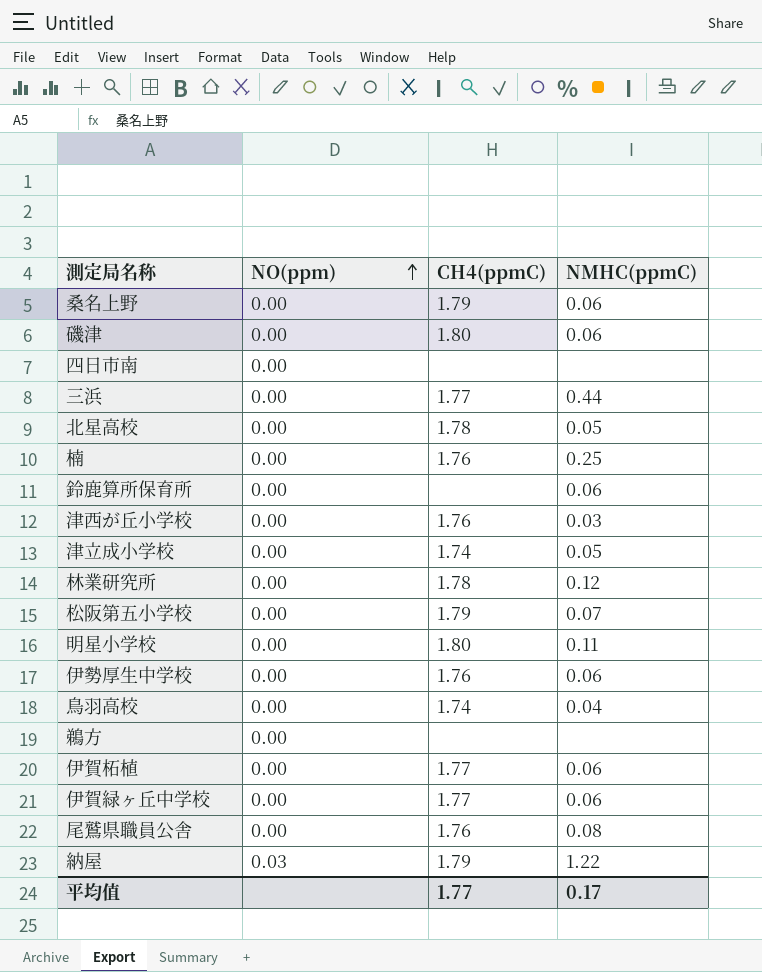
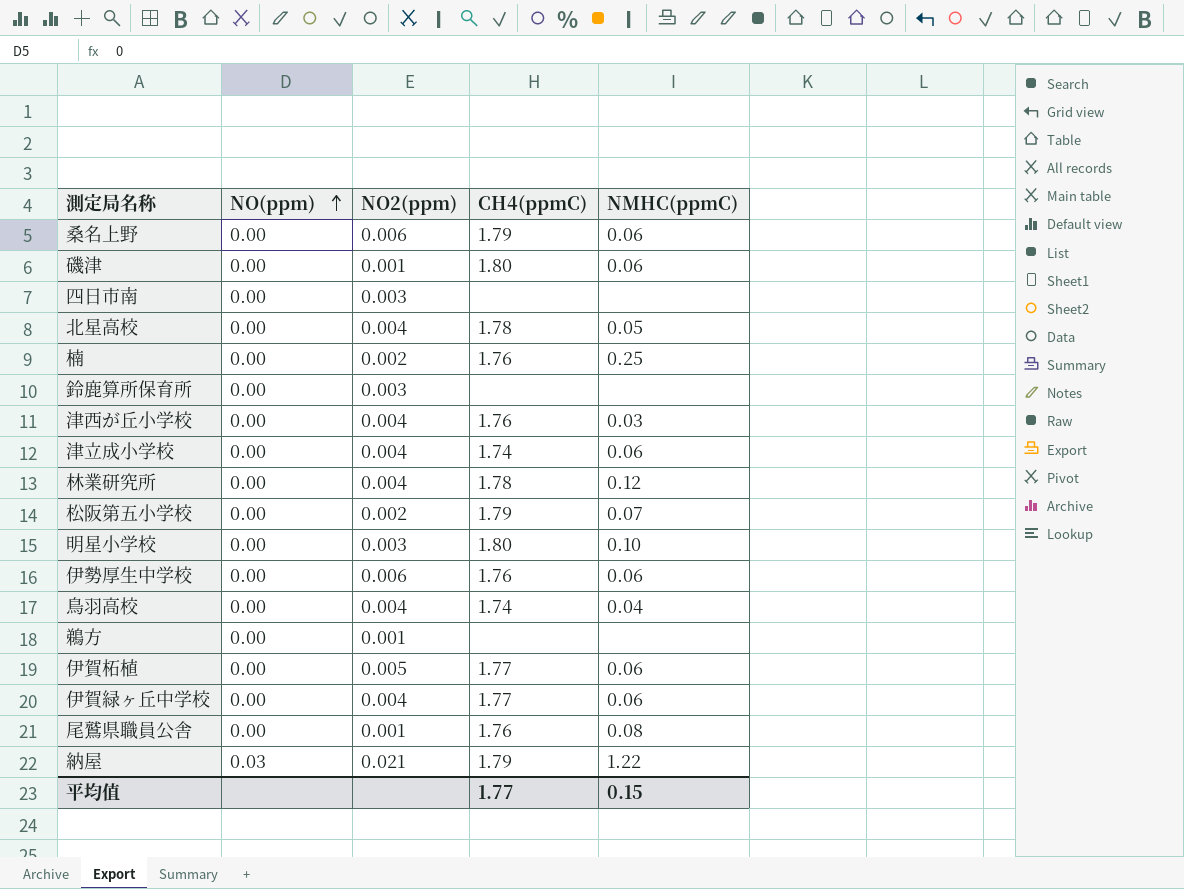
column NO2(ppm) | position: none -> 3
row 三浜: 0.00 | 1.77 | 0.44 -> none
鈴鹿算所保育所 | NMHC(ppmC): 0.06 -> none
津立成小学校 | NMHC(ppmC): 0.05 -> 0.06
明星小学校 | NMHC(ppmC): 0.11 -> 0.10
平均值 | NMHC(ppmC): 0.17 -> 0.15

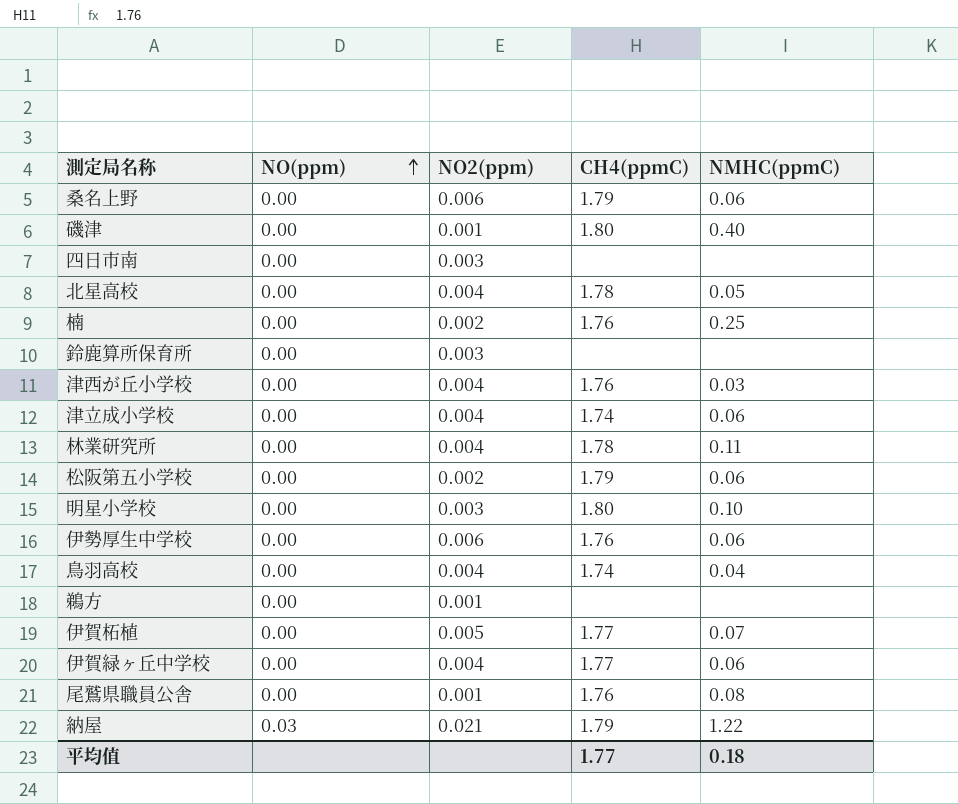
磯津 | NMHC(ppmC): 0.06 -> 0.40
林業研究所 | NMHC(ppmC): 0.12 -> 0.11
松阪第五小学校 | NMHC(ppmC): 0.07 -> 0.06
伊賀柘植 | NMHC(ppmC): 0.06 -> 0.07
平均值 | NMHC(ppmC): 0.15 -> 0.18

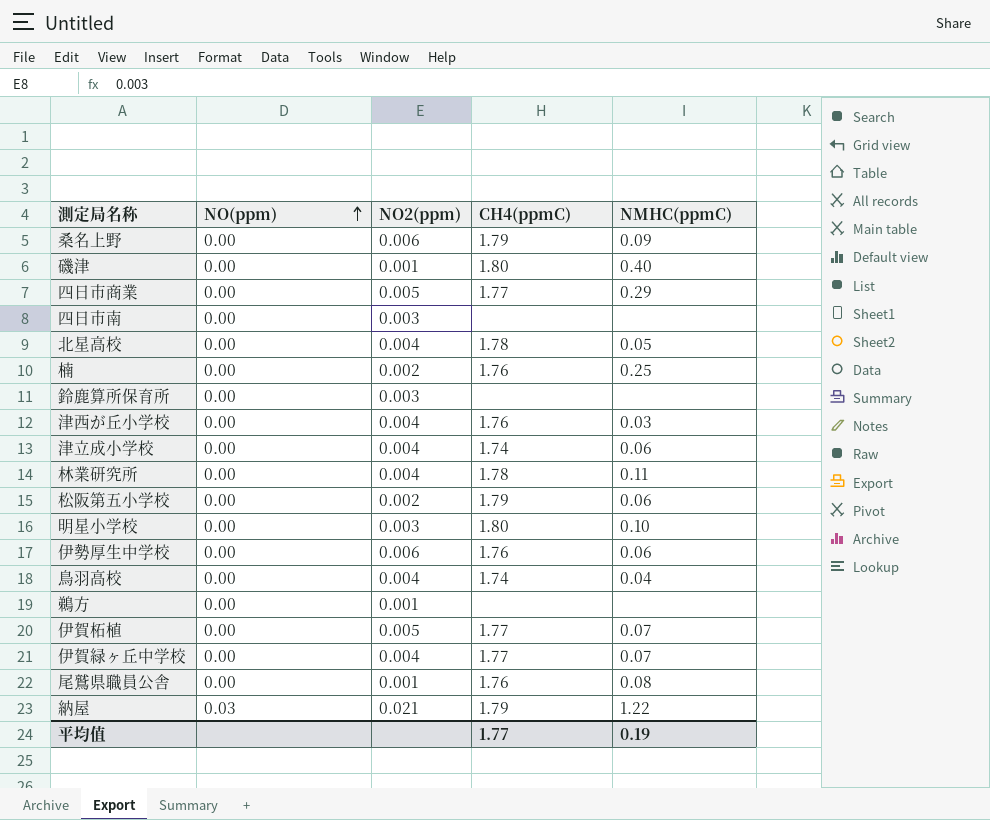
桑名上野 | NMHC(ppmC): 0.06 -> 0.09
row 四日市商業: none -> 0.00 | 0.005 | 1.77 | 0.29
伊賀緑ヶ丘中学校 | NMHC(ppmC): 0.06 -> 0.07
平均值 | NMHC(ppmC): 0.18 -> 0.19

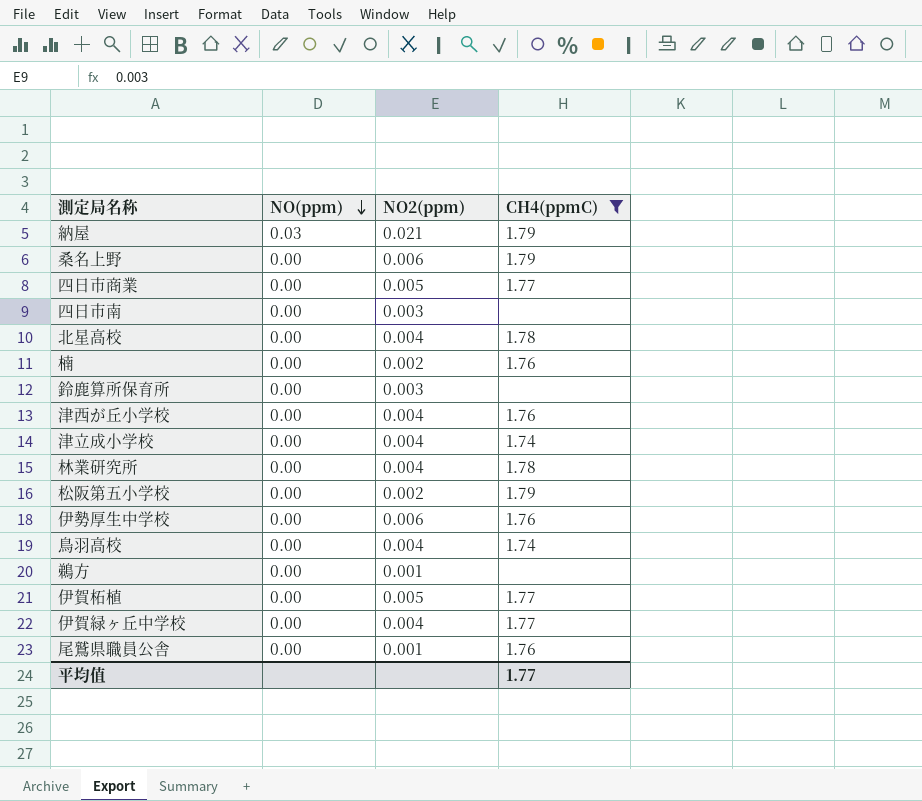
filter: none -> CH4(ppmC) != 1.80
row order: NO(ppm) ascending -> NO(ppm) descending
column NMHC(ppmC) | position: 5 -> none

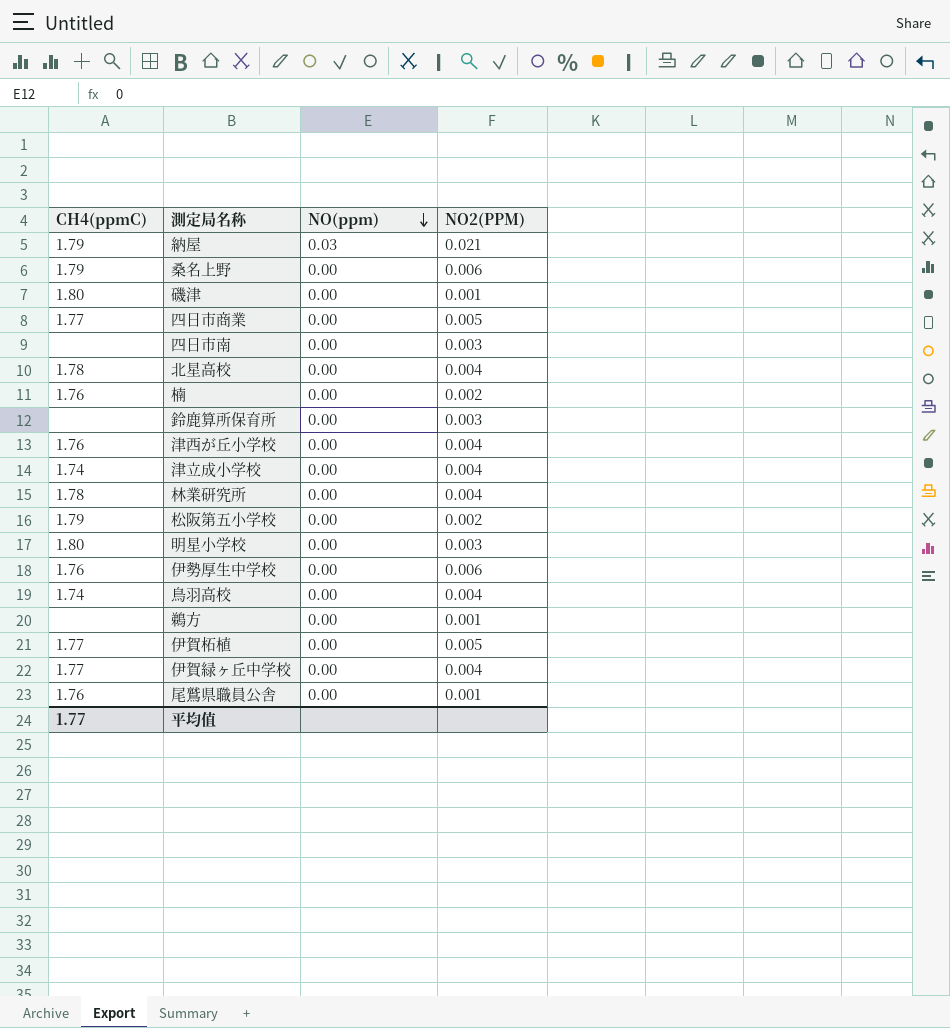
filter: CH4(ppmC) != 1.80 -> none
column CH4(ppmC) | position: 4 -> 1
column name: NO2(ppm) -> NO2(PPM)

